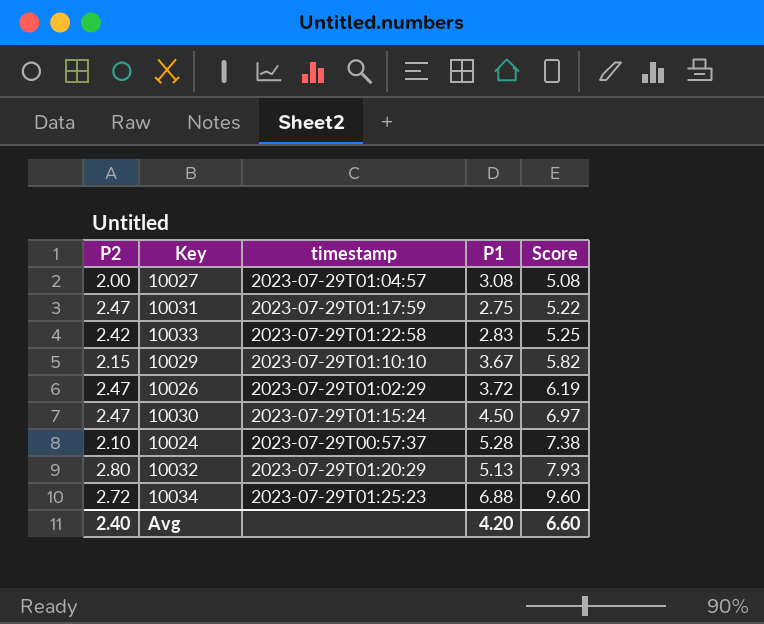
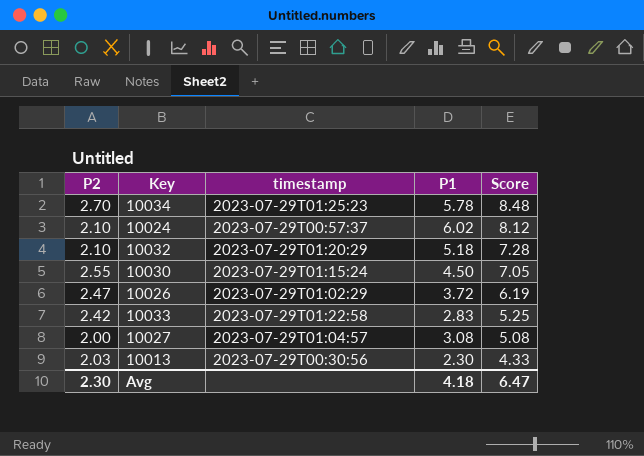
row order: Score ascending -> Score descending
row 10031: 2.47 | 2023-07-29T01:17:59 | 2.75 | 5.22 -> none
row 10029: 2.15 | 2023-07-29T01:10:10 | 3.67 | 5.82 -> none
10034 | P2: 2.72 -> 2.70
10034 | P1: 6.88 -> 5.78
10034 | Score: 9.60 -> 8.48
10024 | P1: 5.28 -> 6.02
10024 | Score: 7.38 -> 8.12
10032 | P2: 2.80 -> 2.10
10032 | P1: 5.13 -> 5.18
10032 | Score: 7.93 -> 7.28
10030 | P2: 2.47 -> 2.55
10030 | Score: 6.97 -> 7.05
row 10013: none -> 2.03 | 2023-07-29T00:30:56 | 2.30 | 4.33
Avg | P2: 2.40 -> 2.30
Avg | P1: 4.20 -> 4.18
Avg | Score: 6.60 -> 6.47

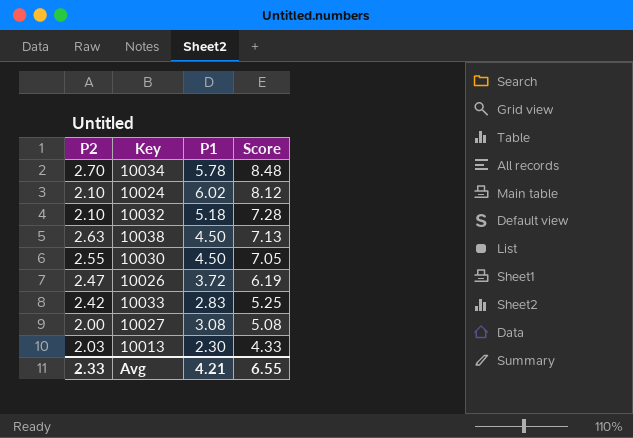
column timestamp | position: 3 -> none
row 10038: none -> 2.63 | 4.50 | 7.13
Avg | P2: 2.30 -> 2.33
Avg | P1: 4.18 -> 4.21
Avg | Score: 6.47 -> 6.55

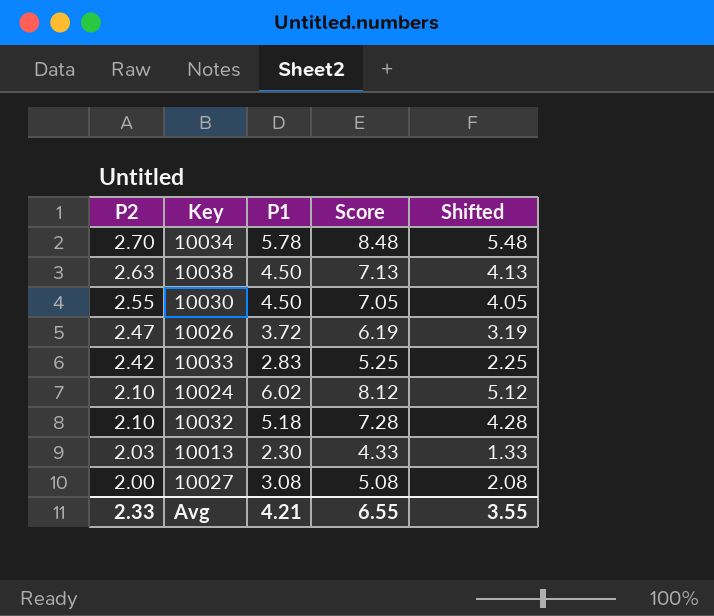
row order: Score descending -> P2 descending
column Shifted | formula: none -> [Score] - 3

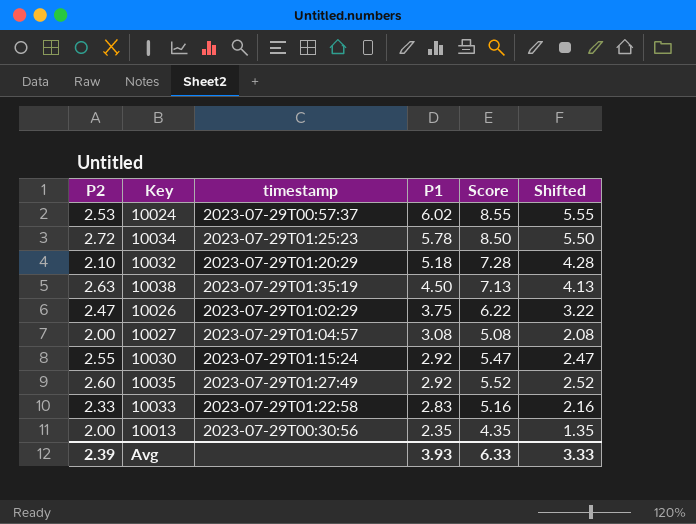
row order: P2 descending -> P1 descending
column timestamp | position: none -> 3
10024 | P2: 2.10 -> 2.53
10024 | Score: 8.12 -> 8.55
10024 | Shifted: 5.12 -> 5.55
10034 | P2: 2.70 -> 2.72
10034 | Score: 8.48 -> 8.50
10034 | Shifted: 5.48 -> 5.50
10026 | P1: 3.72 -> 3.75
10026 | Score: 6.19 -> 6.22
10026 | Shifted: 3.19 -> 3.22
10030 | P1: 4.50 -> 2.92
10030 | Score: 7.05 -> 5.47
10030 | Shifted: 4.05 -> 2.47
row 10035: none -> 2.60 | 2023-07-29T01:27:49 | 2.92 | 5.52 | 2.52
10033 | P2: 2.42 -> 2.33
10033 | Score: 5.25 -> 5.16
10033 | Shifted: 2.25 -> 2.16
10013 | P2: 2.03 -> 2.00
10013 | P1: 2.30 -> 2.35
10013 | Score: 4.33 -> 4.35
10013 | Shifted: 1.33 -> 1.35
Avg | P2: 2.33 -> 2.39
Avg | P1: 4.21 -> 3.93
Avg | Score: 6.55 -> 6.33
Avg | Shifted: 3.55 -> 3.33

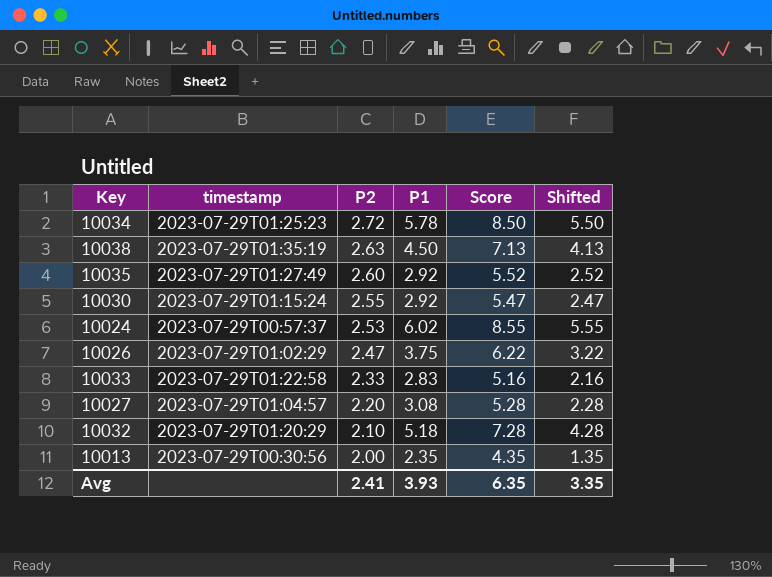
row order: P1 descending -> P2 descending
column P2 | position: 1 -> 3
10027 | P2: 2.00 -> 2.20
10027 | Score: 5.08 -> 5.28
10027 | Shifted: 2.08 -> 2.28
Avg | P2: 2.39 -> 2.41
Avg | Score: 6.33 -> 6.35
Avg | Shifted: 3.33 -> 3.35

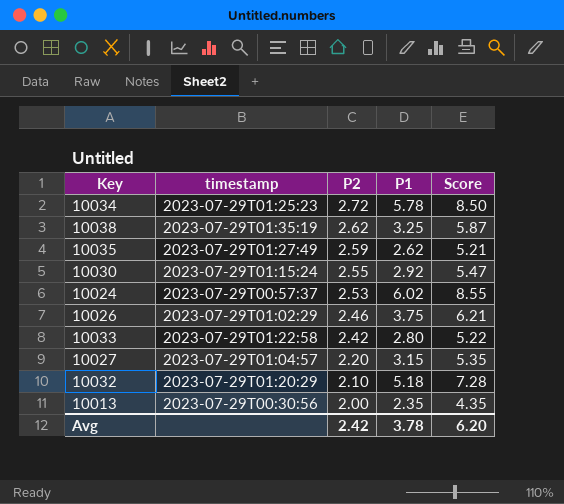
column Shifted | formula: [Score] - 3 -> none
10038 | P2: 2.63 -> 2.62
10038 | P1: 4.50 -> 3.25
10038 | Score: 7.13 -> 5.87
10035 | P2: 2.60 -> 2.59
10035 | P1: 2.92 -> 2.62
10035 | Score: 5.52 -> 5.21
10026 | P2: 2.47 -> 2.46
10026 | Score: 6.22 -> 6.21
10033 | P2: 2.33 -> 2.42
10033 | P1: 2.83 -> 2.80
10033 | Score: 5.16 -> 5.22
10027 | P1: 3.08 -> 3.15
10027 | Score: 5.28 -> 5.35
Avg | P2: 2.41 -> 2.42
Avg | P1: 3.93 -> 3.78
Avg | Score: 6.35 -> 6.20

